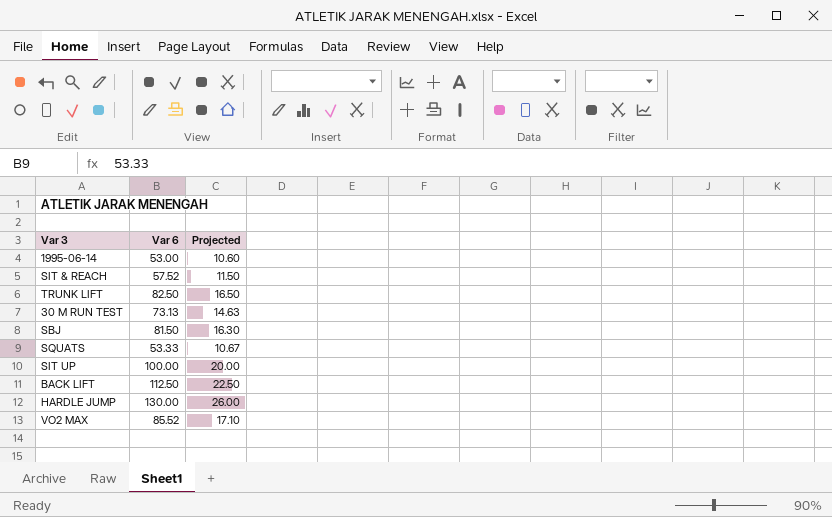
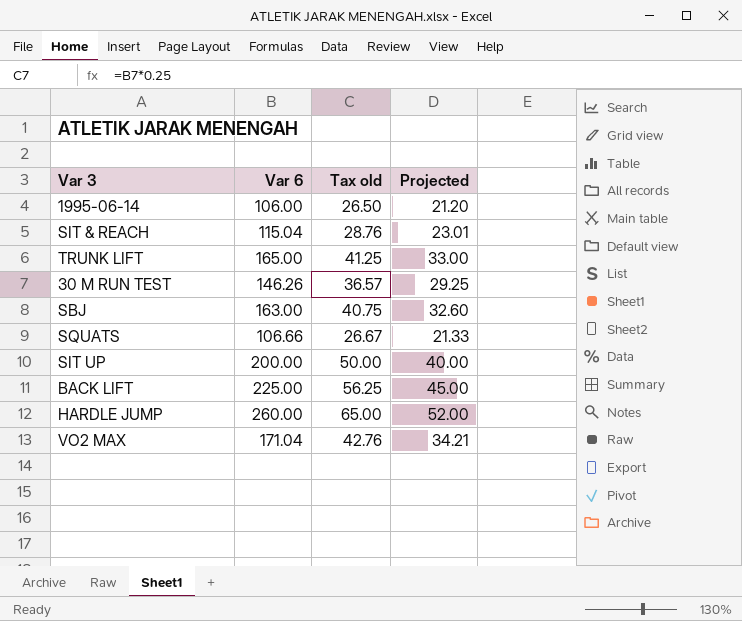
column Tax old | formula: none -> [Var 6] * 0.25
1995-06-14 | Var 6: 53.00 -> 106.00
1995-06-14 | Projected: 10.60 -> 21.20
SIT & REACH | Var 6: 57.52 -> 115.04
SIT & REACH | Projected: 11.50 -> 23.01
TRUNK LIFT | Var 6: 82.50 -> 165.00
TRUNK LIFT | Projected: 16.50 -> 33.00
30 M RUN TEST | Var 6: 73.13 -> 146.26
30 M RUN TEST | Projected: 14.63 -> 29.25
SBJ | Var 6: 81.50 -> 163.00
SBJ | Projected: 16.30 -> 32.60
SQUATS | Var 6: 53.33 -> 106.66
SQUATS | Projected: 10.67 -> 21.33
SIT UP | Var 6: 100.00 -> 200.00
SIT UP | Projected: 20.00 -> 40.00
BACK LIFT | Var 6: 112.50 -> 225.00
BACK LIFT | Projected: 22.50 -> 45.00
HARDLE JUMP | Var 6: 130.00 -> 260.00
HARDLE JUMP | Projected: 26.00 -> 52.00
VO2 MAX | Var 6: 85.52 -> 171.04
VO2 MAX | Projected: 17.10 -> 34.21

